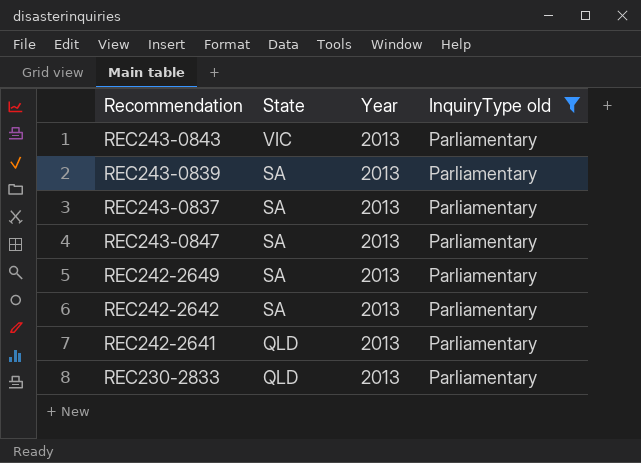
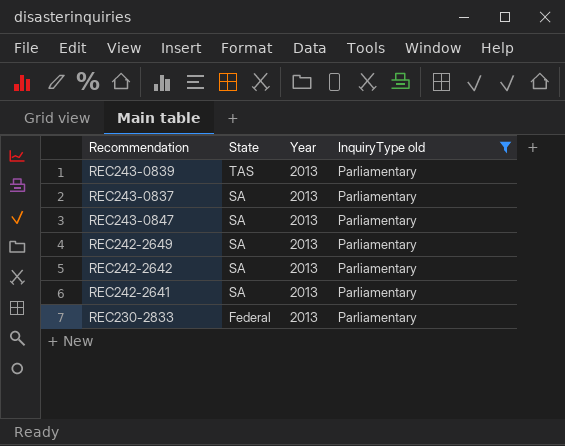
row REC243-0843: VIC | 2013 | Parliamentary -> none
REC243-0839 | State: SA -> TAS
REC242-2641 | State: QLD -> SA
REC230-2833 | State: QLD -> Federal

